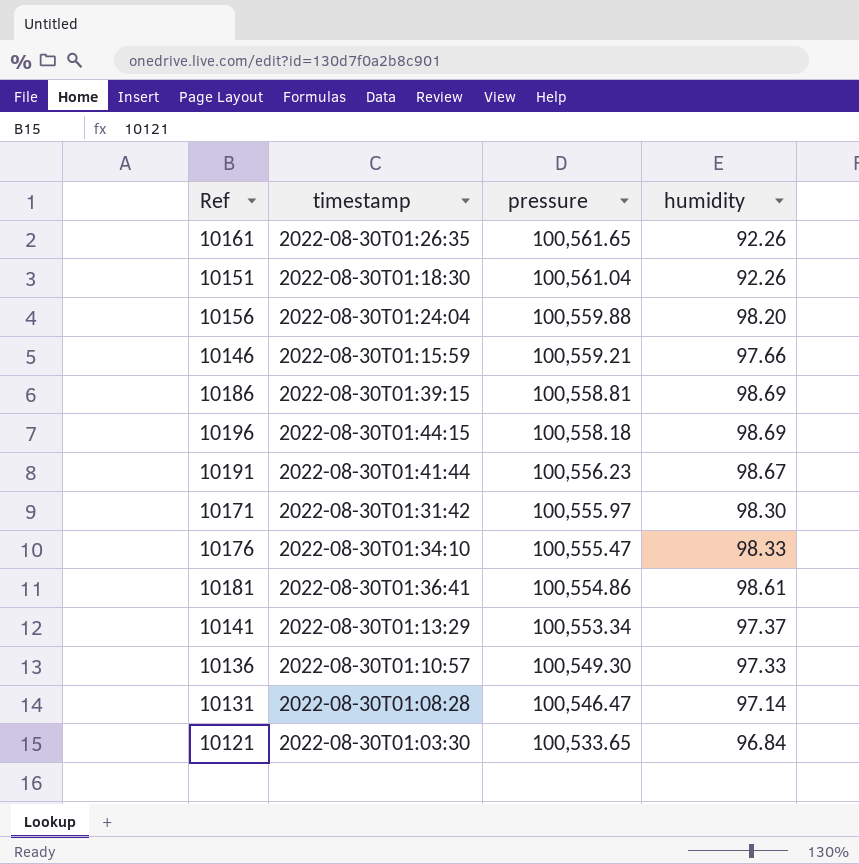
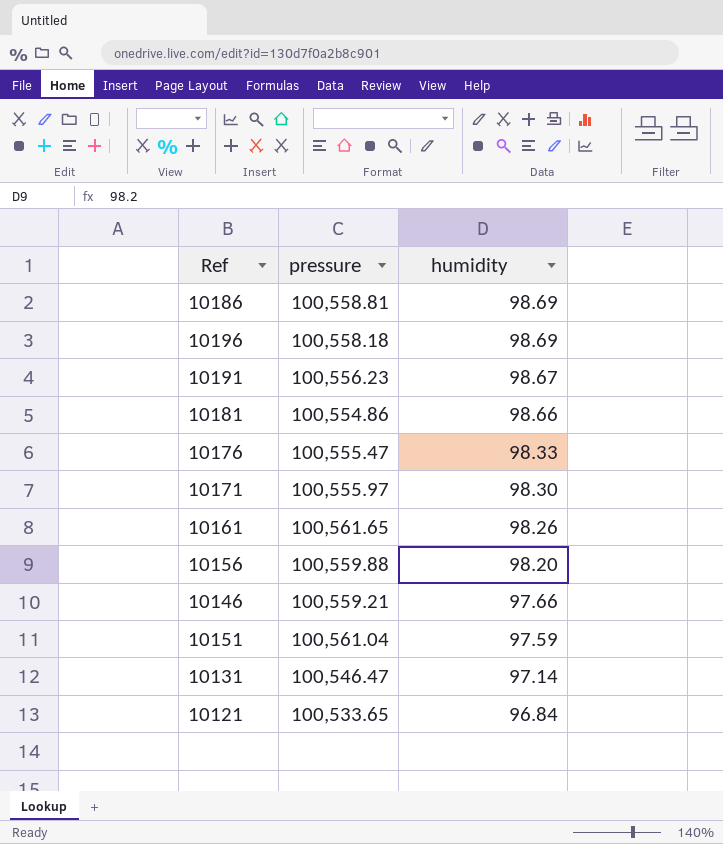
row order: pressure descending -> humidity descending
column timestamp | position: 2 -> none
row 10141: 2022-08-30T01:13:29 | 100,553.34 | 97.37 -> none
row 10136: 2022-08-30T01:10:57 | 100,549.30 | 97.33 -> none
10181 | humidity: 98.61 -> 98.66
10161 | humidity: 92.26 -> 98.26
10151 | humidity: 92.26 -> 97.59

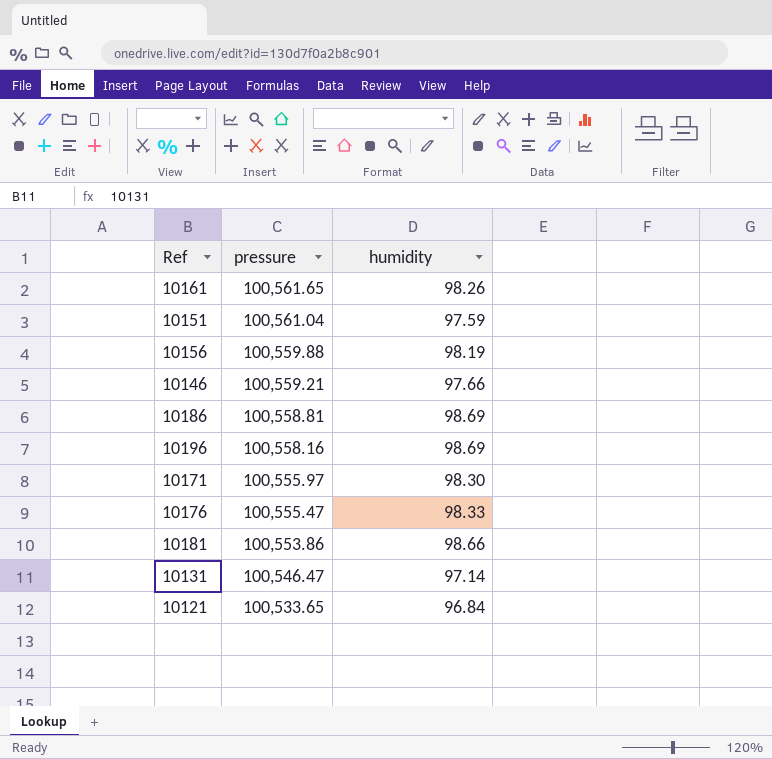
row order: humidity descending -> pressure descending
row 10191: 100,556.23 | 98.67 -> none
10156 | humidity: 98.20 -> 98.19
10196 | pressure: 100,558.18 -> 100,558.16
10181 | pressure: 100,554.86 -> 100,553.86

